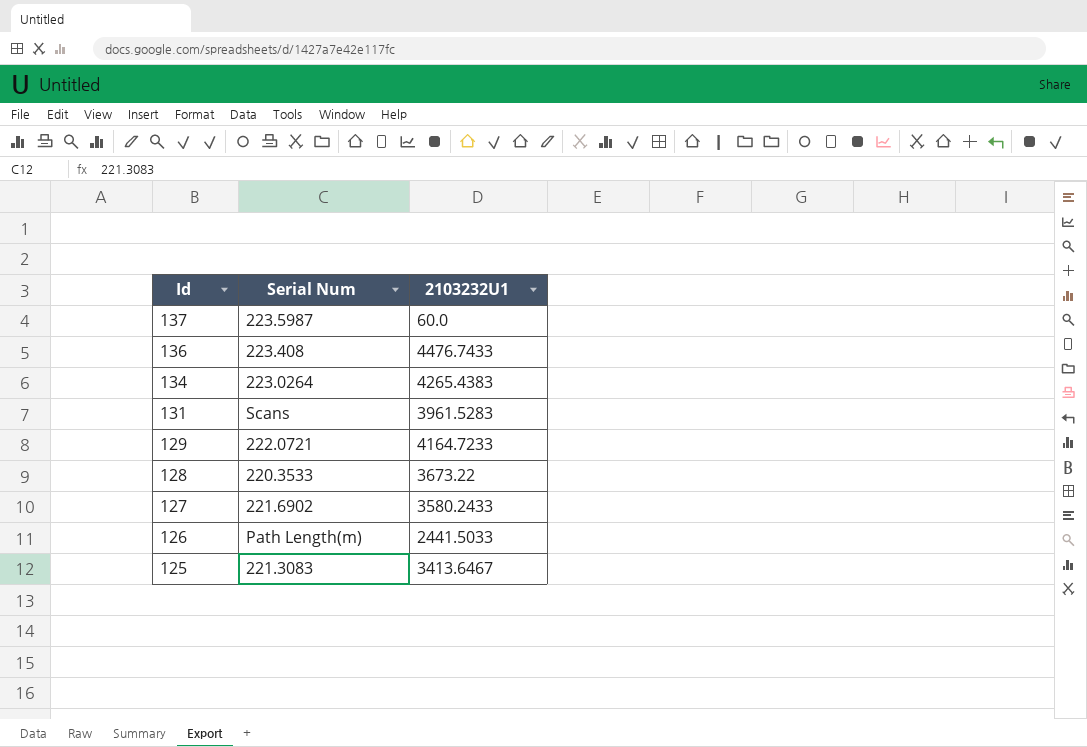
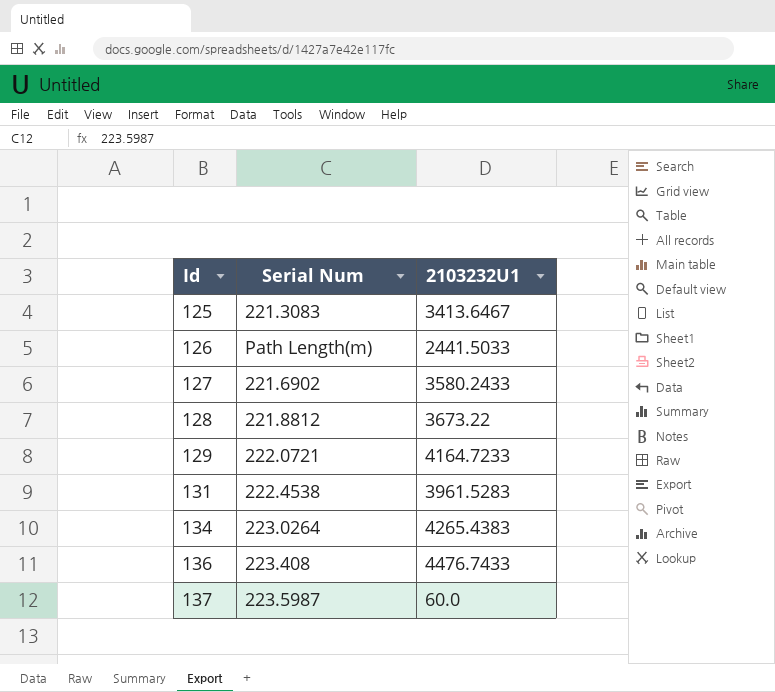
row order: Id descending -> Id ascending
128 | Serial Num: 220.3533 -> 221.8812
131 | Serial Num: Scans -> 222.4538

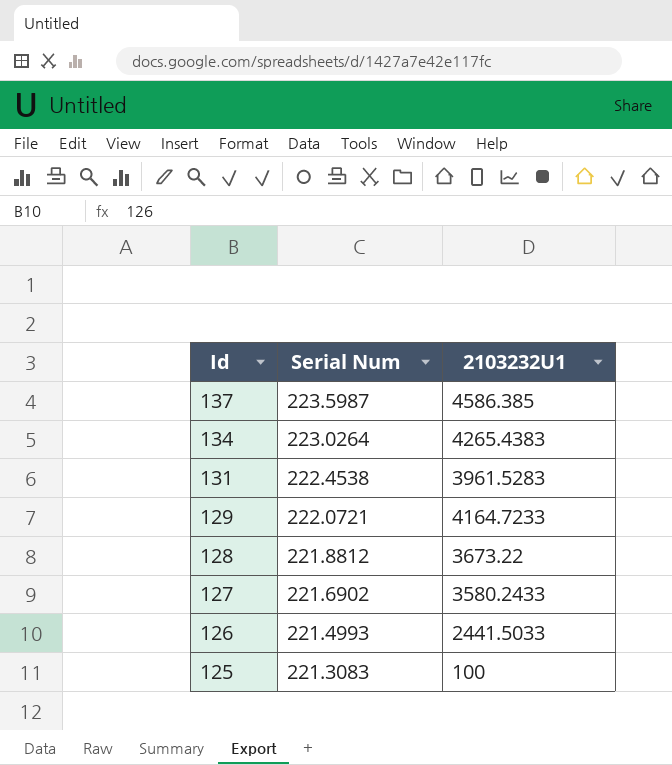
row order: Id ascending -> Id descending
row 136: 223.408 | 4476.7433 -> none
137 | 2103232U1: 60.0 -> 4586.385
126 | Serial Num: Path Length(m) -> 221.4993
125 | 2103232U1: 3413.6467 -> 100

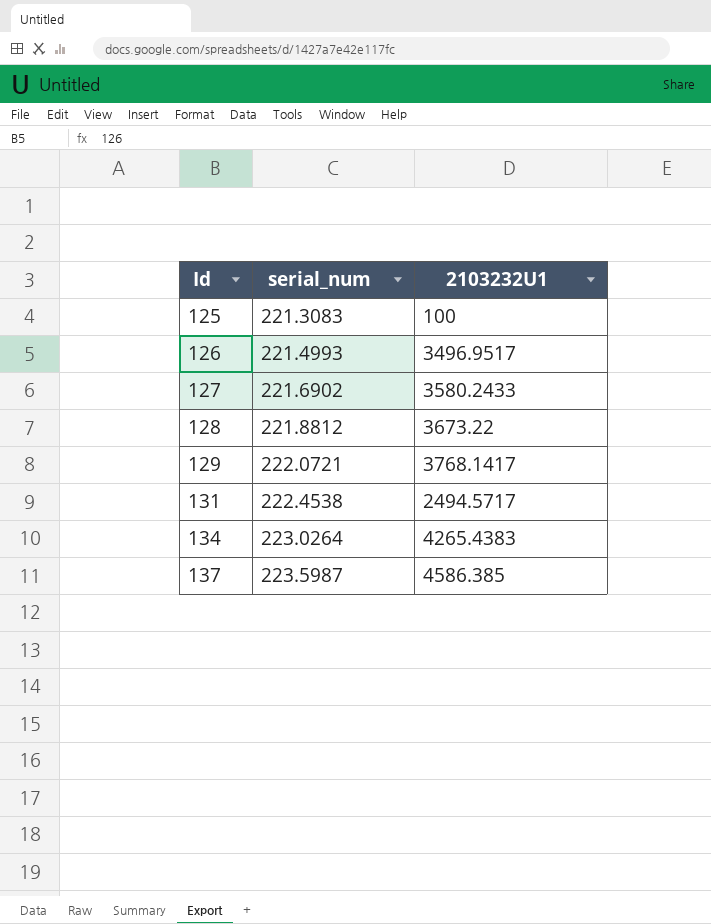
row order: Id descending -> Id ascending
column name: Serial Num -> serial_num
126 | 2103232U1: 2441.5033 -> 3496.9517
129 | 2103232U1: 4164.7233 -> 3768.1417
131 | 2103232U1: 3961.5283 -> 2494.5717

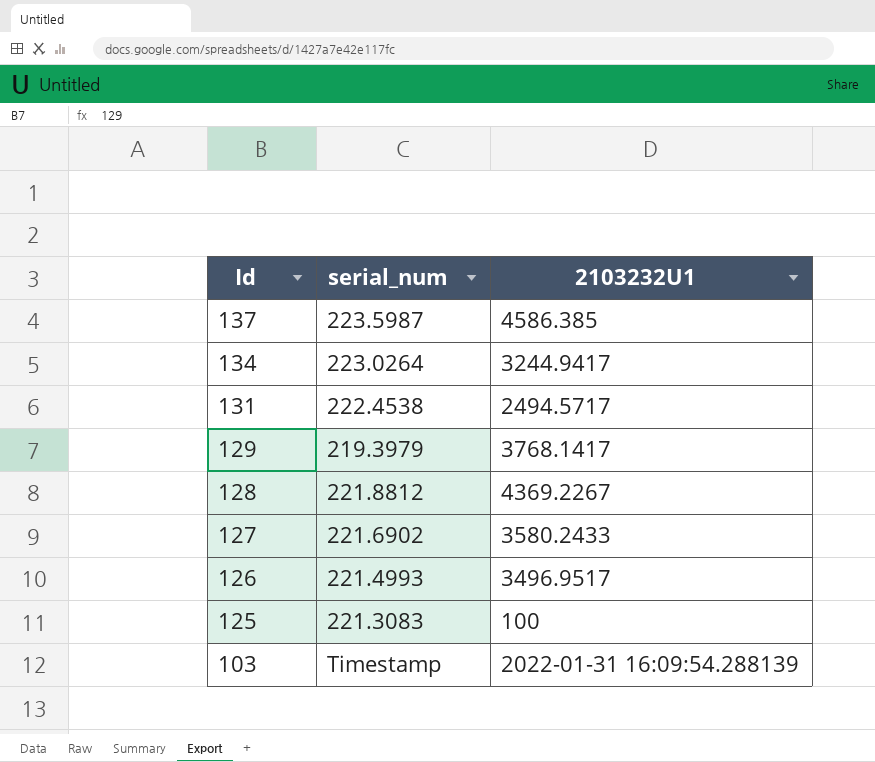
row order: Id ascending -> Id descending
134 | 2103232U1: 4265.4383 -> 3244.9417
129 | serial_num: 222.0721 -> 219.3979
128 | 2103232U1: 3673.22 -> 4369.2267
row 103: none -> Timestamp | 2022-01-31 16:09:54.288139

